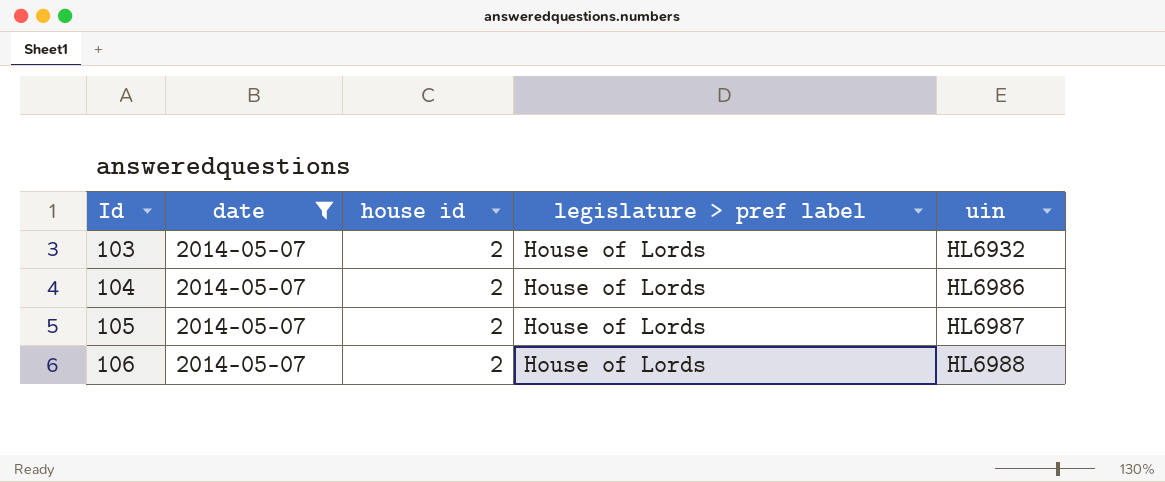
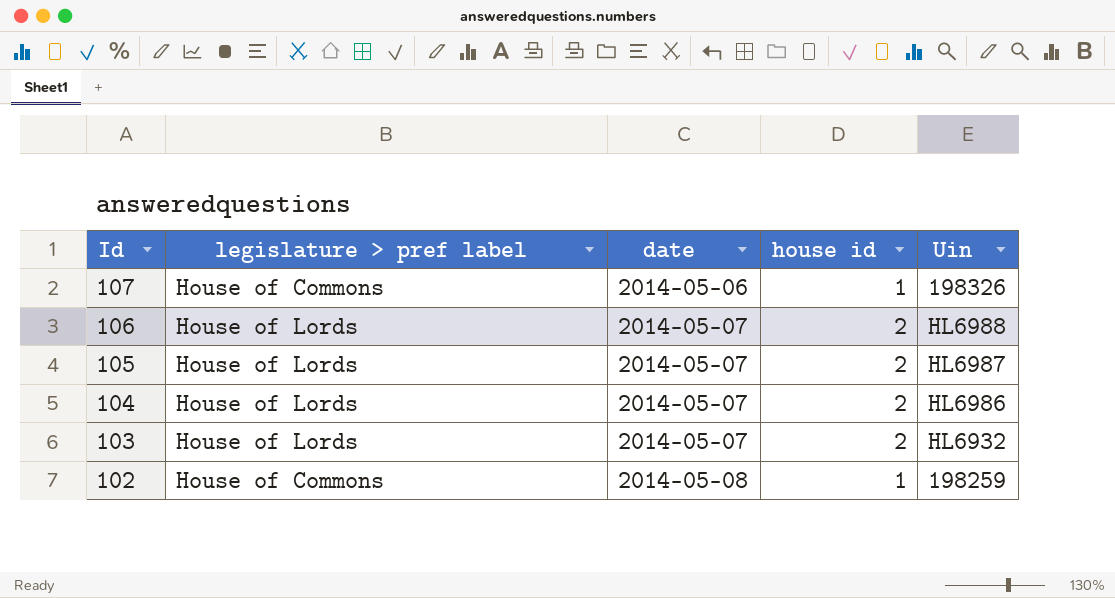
filter: date = 2014-05-07 -> none
row order: Id ascending -> Id descending
column legislature > pref label | position: 4 -> 2
column name: uin -> Uin

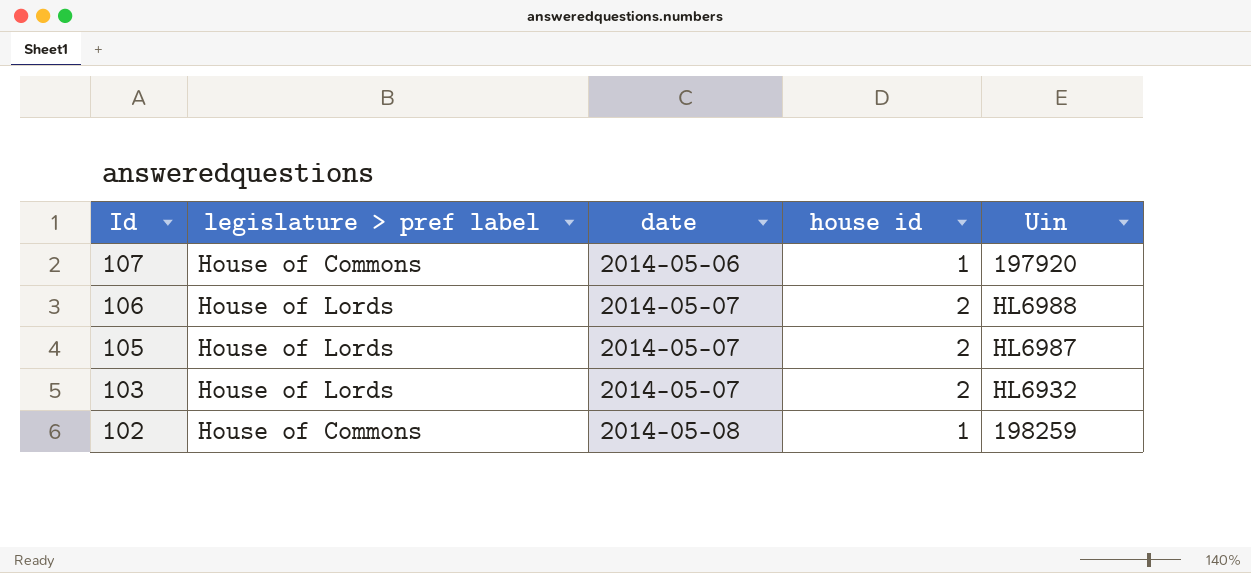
row 104: House of Lords | 2014-05-07 | 2 | HL6986 -> none
107 | Uin: 198326 -> 197920

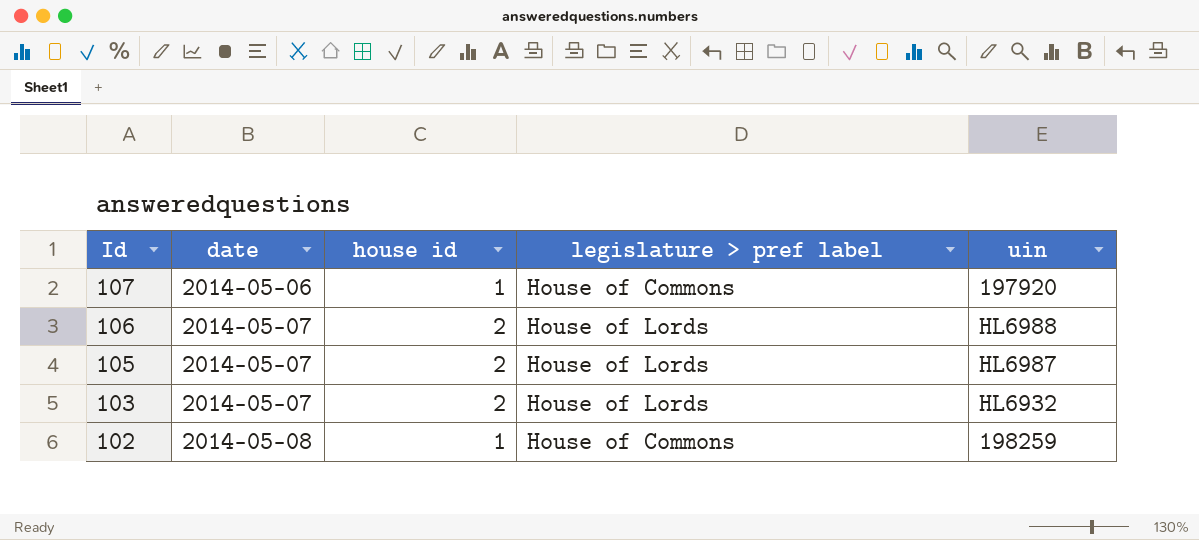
column legislature > pref label | position: 2 -> 4
column name: Uin -> uin

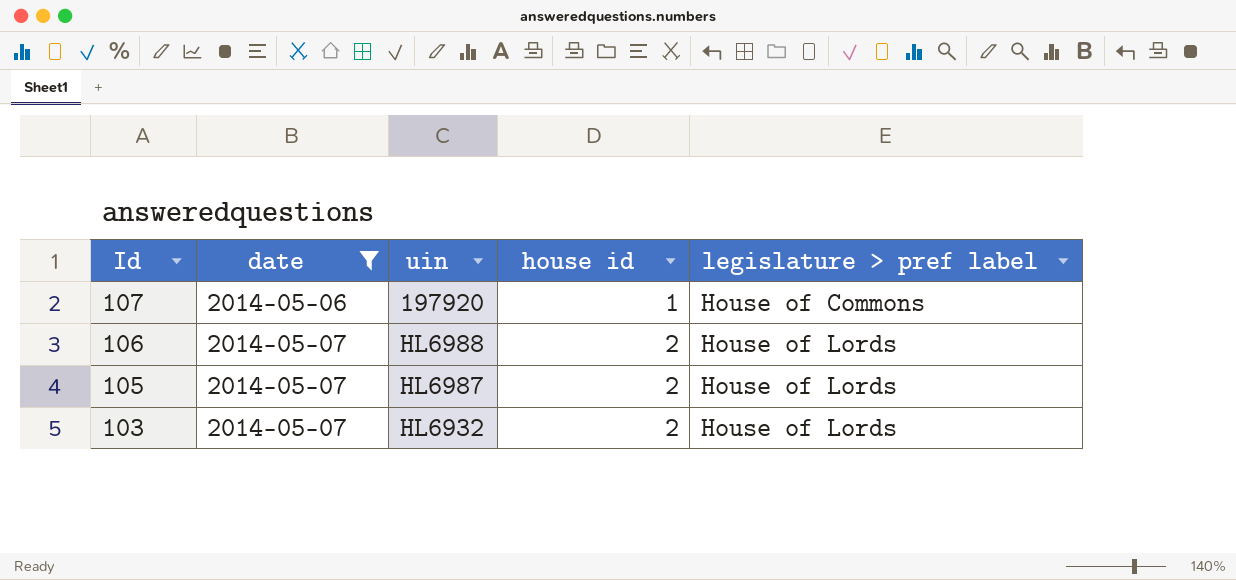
filter: none -> date != 2014-05-08
column uin | position: 5 -> 3

